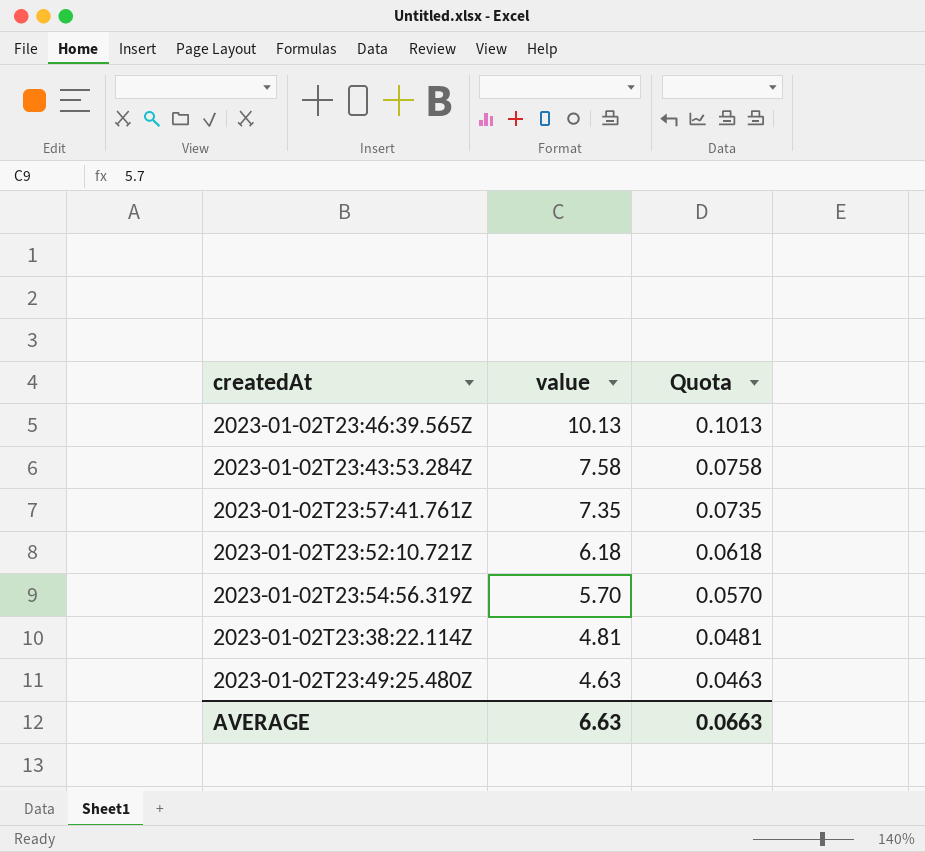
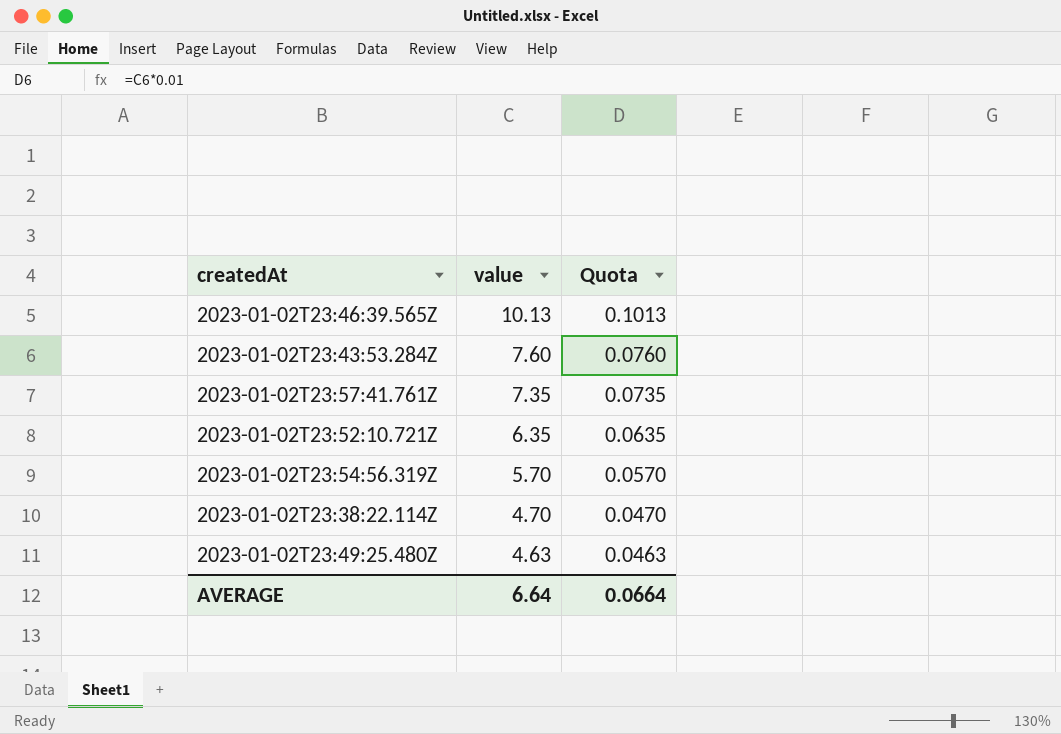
2023-01-02T23:43:53.284Z | value: 7.58 -> 7.60
2023-01-02T23:43:53.284Z | Quota: 0.0758 -> 0.0760
2023-01-02T23:52:10.721Z | value: 6.18 -> 6.35
2023-01-02T23:52:10.721Z | Quota: 0.0618 -> 0.0635
2023-01-02T23:38:22.114Z | value: 4.81 -> 4.70
2023-01-02T23:38:22.114Z | Quota: 0.0481 -> 0.0470
AVERAGE | value: 6.63 -> 6.64
AVERAGE | Quota: 0.0663 -> 0.0664

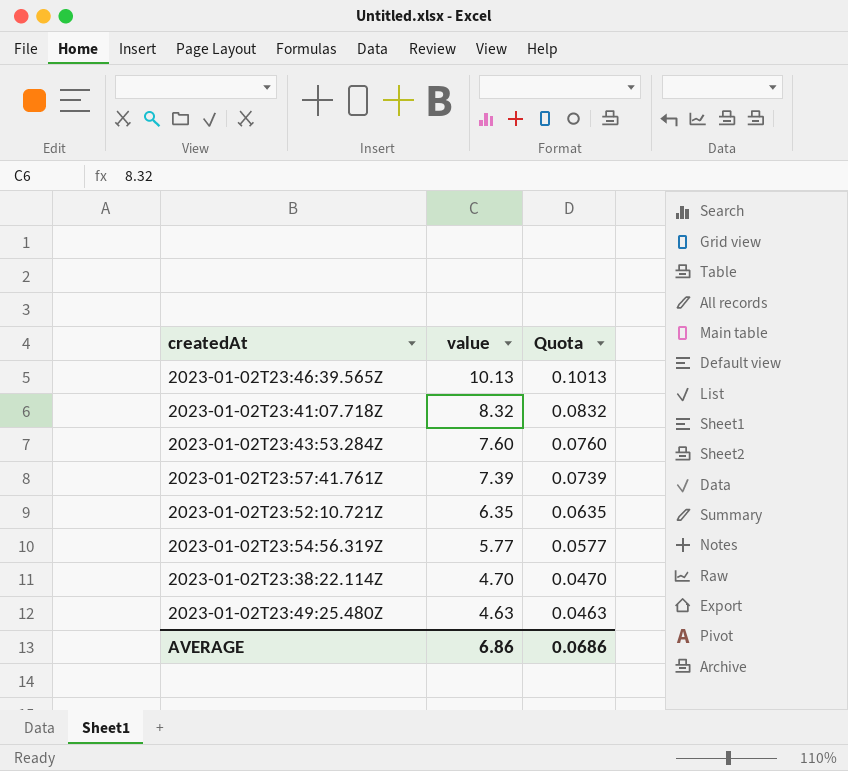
row 2023-01-02T23:41:07.718Z: none -> 8.32 | 0.0832
2023-01-02T23:57:41.761Z | value: 7.35 -> 7.39
2023-01-02T23:57:41.761Z | Quota: 0.0735 -> 0.0739
2023-01-02T23:54:56.319Z | value: 5.70 -> 5.77
2023-01-02T23:54:56.319Z | Quota: 0.0570 -> 0.0577
AVERAGE | value: 6.64 -> 6.86
AVERAGE | Quota: 0.0664 -> 0.0686

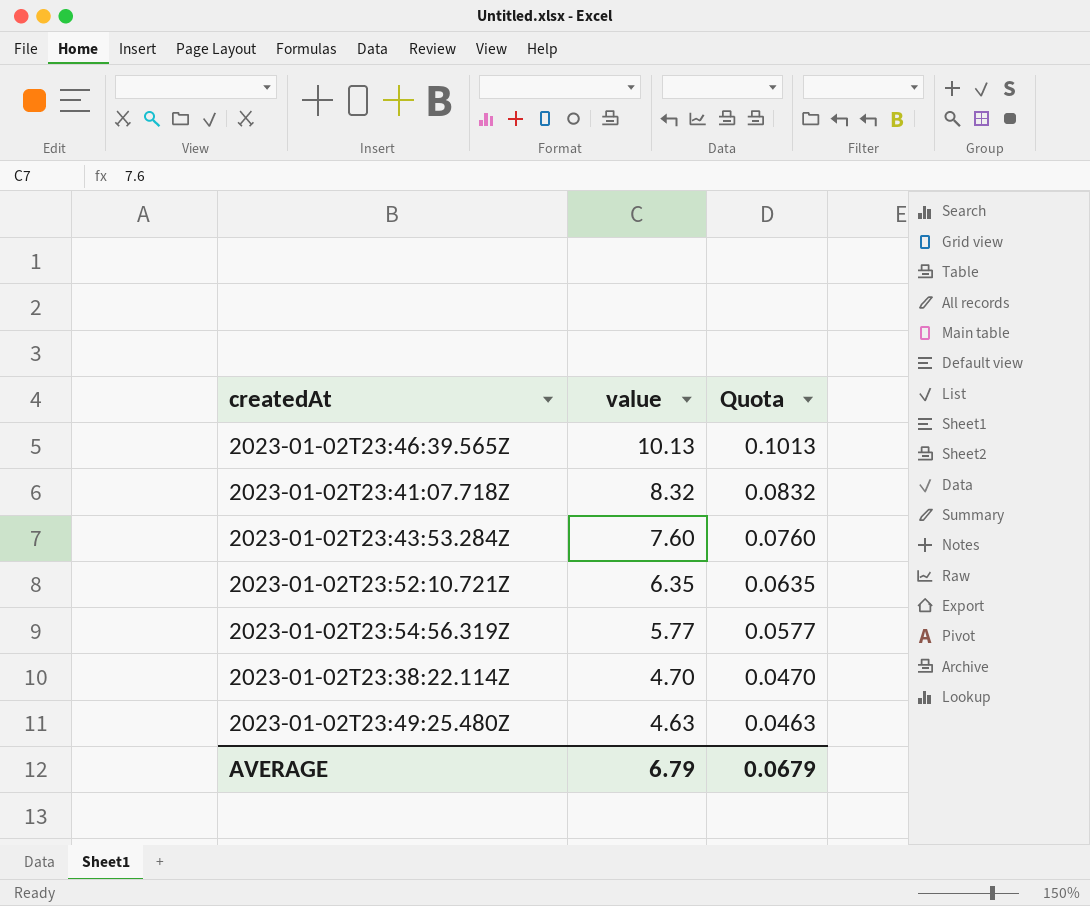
row 2023-01-02T23:57:41.761Z: 7.39 | 0.0739 -> none
AVERAGE | value: 6.86 -> 6.79
AVERAGE | Quota: 0.0686 -> 0.0679

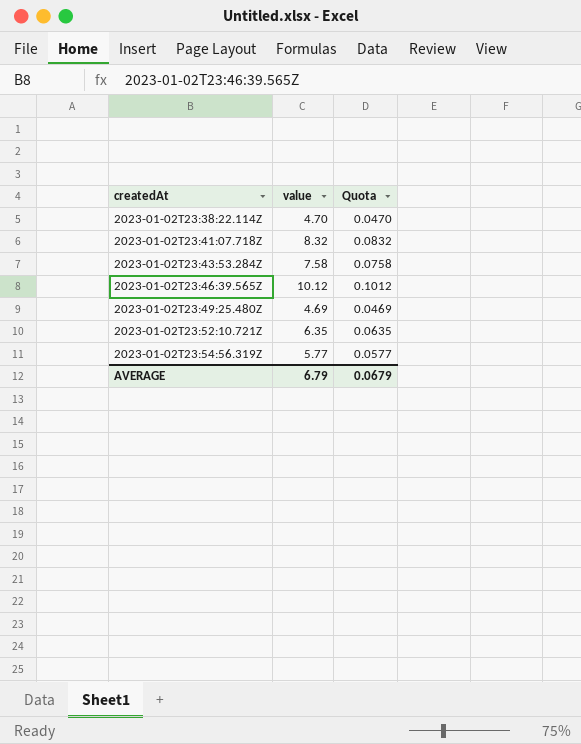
row order: value descending -> createdAt ascending
2023-01-02T23:43:53.284Z | value: 7.60 -> 7.58
2023-01-02T23:43:53.284Z | Quota: 0.0760 -> 0.0758
2023-01-02T23:46:39.565Z | value: 10.13 -> 10.12
2023-01-02T23:46:39.565Z | Quota: 0.1013 -> 0.1012
2023-01-02T23:49:25.480Z | value: 4.63 -> 4.69
2023-01-02T23:49:25.480Z | Quota: 0.0463 -> 0.0469

